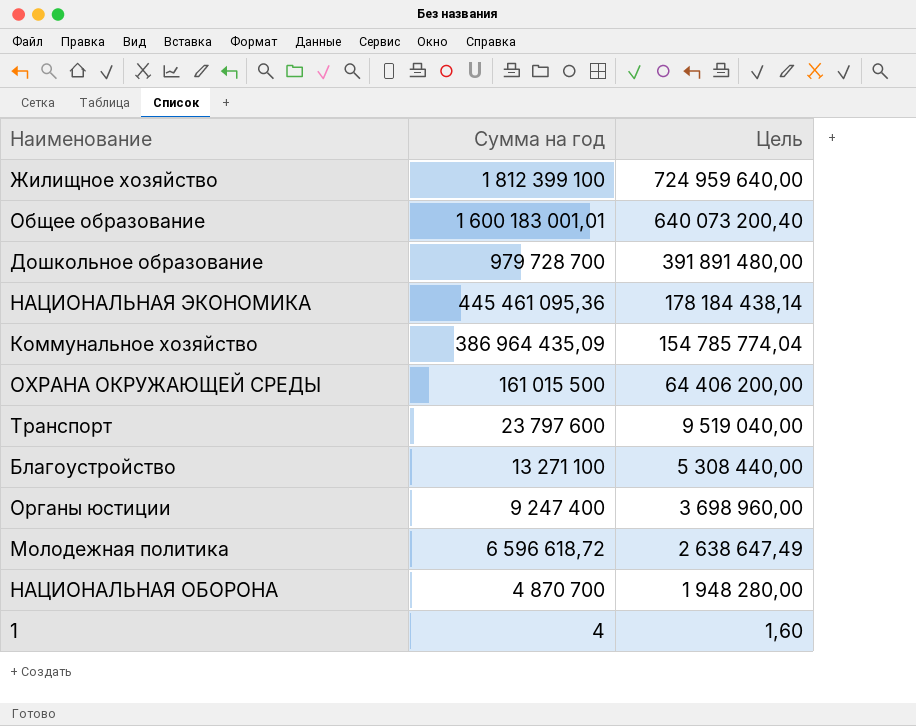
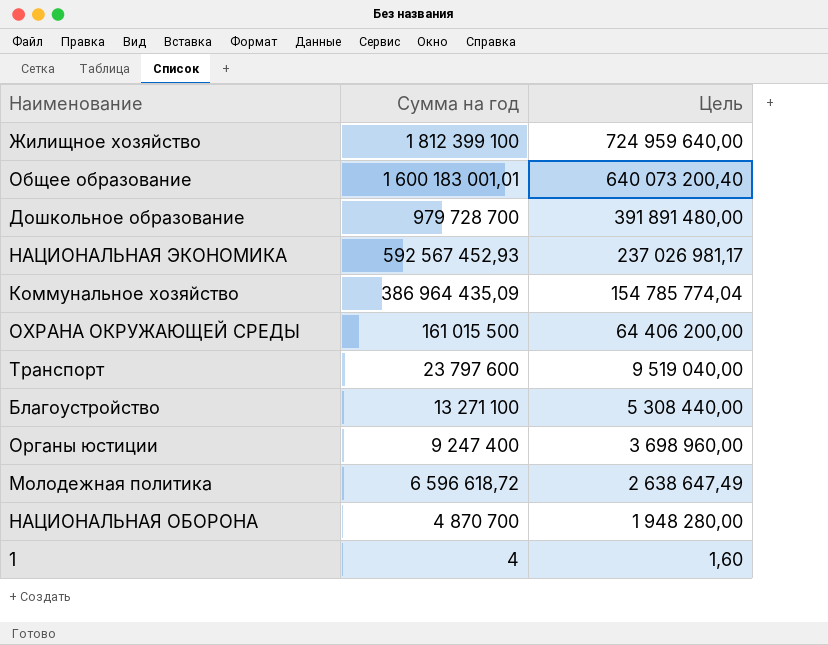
НАЦИОНАЛЬНАЯ ЭКОНОМИКА | Сумма на год: 445 461 095,36 -> 592 567 452,93
НАЦИОНАЛЬНАЯ ЭКОНОМИКА | Цель: 178 184 438,14 -> 237 026 981,17

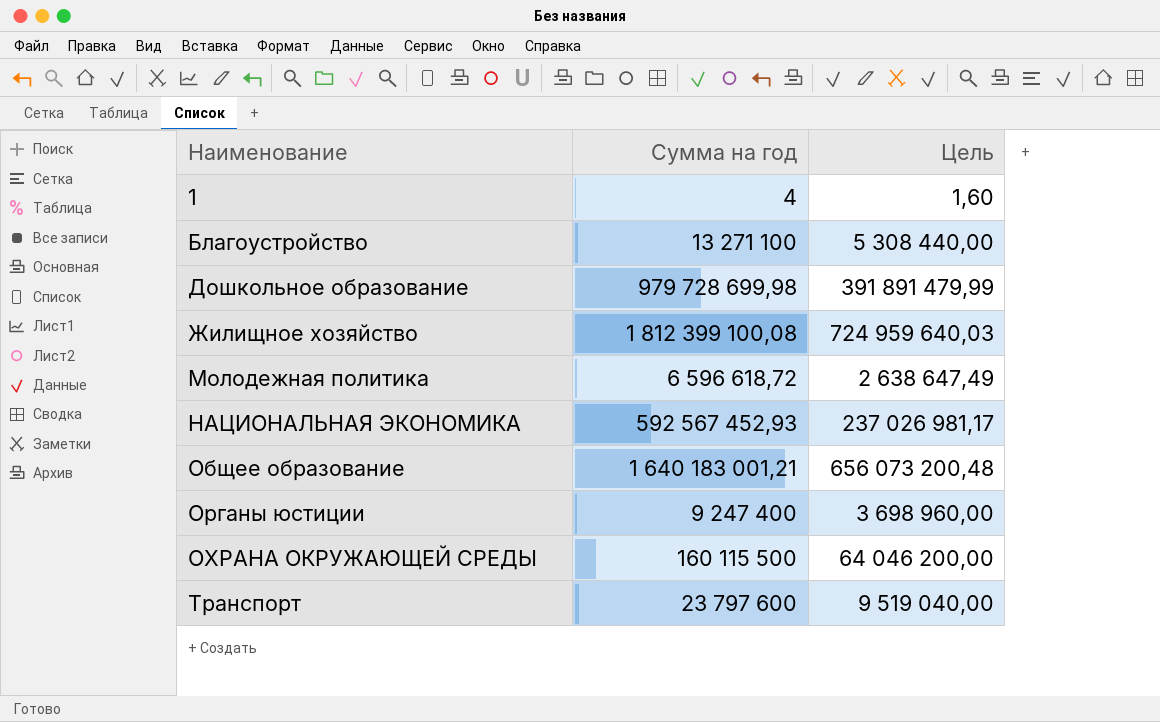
row order: Сумма на год descending -> Наименование ascending
row Коммунальное хозяйство: 386 964 435,09 | 154 785 774,04 -> none
row НАЦИОНАЛЬНАЯ ОБОРОНА: 4 870 700 | 1 948 280,00 -> none
Дошкольное образование | Сумма на год: 979 728 700 -> 979 728 699,98
Дошкольное образование | Цель: 391 891 480,00 -> 391 891 479,99
Жилищное хозяйство | Сумма на год: 1 812 399 100 -> 1 812 399 100,08
Жилищное хозяйство | Цель: 724 959 640,00 -> 724 959 640,03
Общее образование | Сумма на год: 1 600 183 001,01 -> 1 640 183 001,21
Общее образование | Цель: 640 073 200,40 -> 656 073 200,48
ОХРАНА ОКРУЖАЮЩЕЙ СРЕДЫ | Сумма на год: 161 015 500 -> 160 115 500
ОХРАНА ОКРУЖАЮЩЕЙ СРЕДЫ | Цель: 64 406 200,00 -> 64 046 200,00

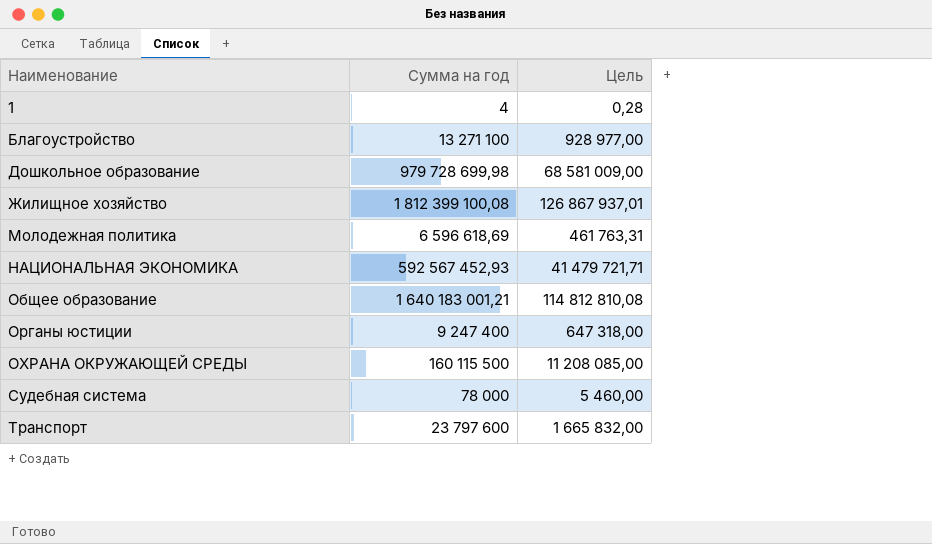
column Цель | formula: [Сумма на год] * 0,4 -> [Сумма на год] * 0,07
Молодежная политика | Сумма на год: 6 596 618,72 -> 6 596 618,69
row Судебная система: none -> 78 000 | 5 460,00

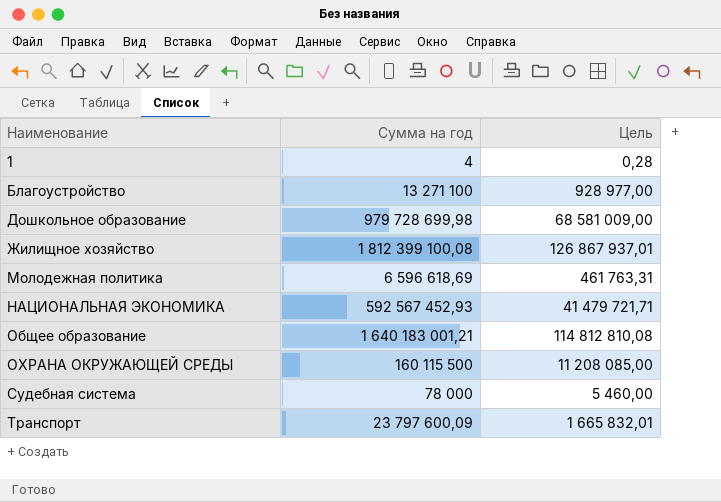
row Органы юстиции: 9 247 400 | 647 318,00 -> none
Транспорт | Сумма на год: 23 797 600 -> 23 797 600,09
Транспорт | Цель: 1 665 832,00 -> 1 665 832,01

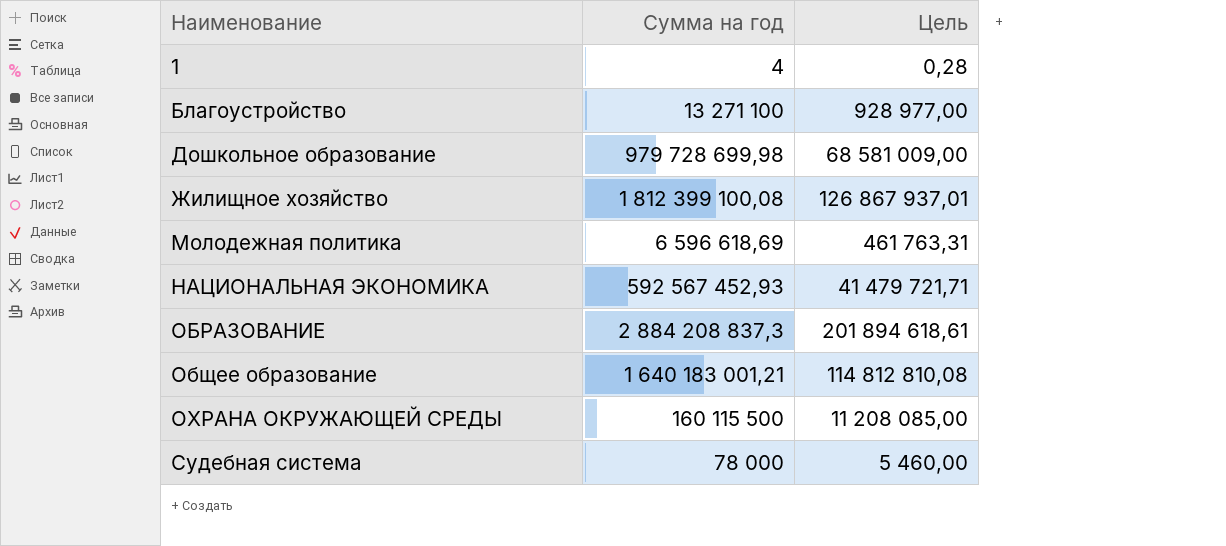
row Транспорт: 23 797 600,09 | 1 665 832,01 -> none
row ОБРАЗОВАНИЕ: none -> 2 884 208 837,3 | 201 894 618,61

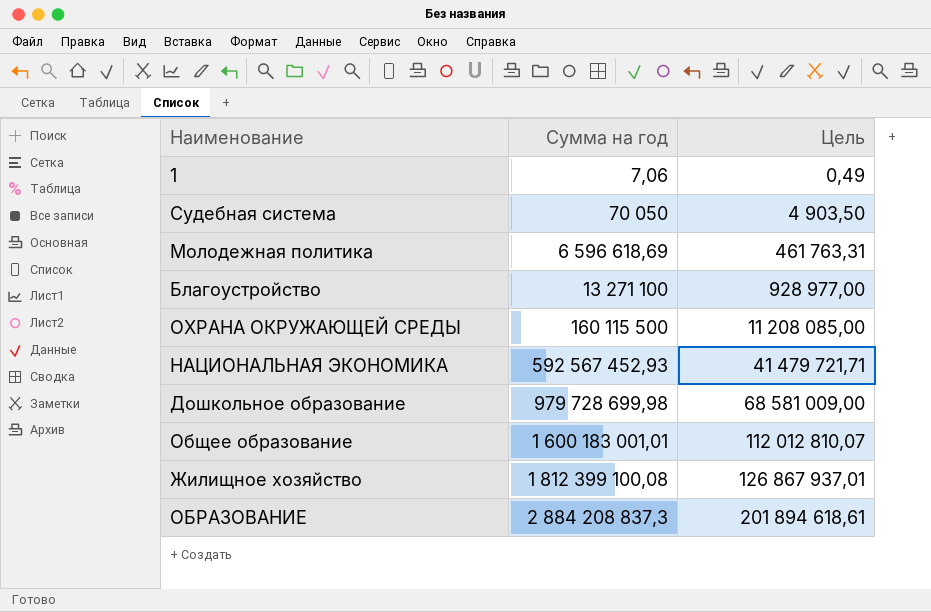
row order: Наименование ascending -> Сумма на год ascending
1 | Сумма на год: 4 -> 7,06
1 | Цель: 0,28 -> 0,49
Судебная система | Сумма на год: 78 000 -> 70 050
Судебная система | Цель: 5 460,00 -> 4 903,50
Общее образование | Сумма на год: 1 640 183 001,21 -> 1 600 183 001,01
Общее образование | Цель: 114 812 810,08 -> 112 012 810,07

